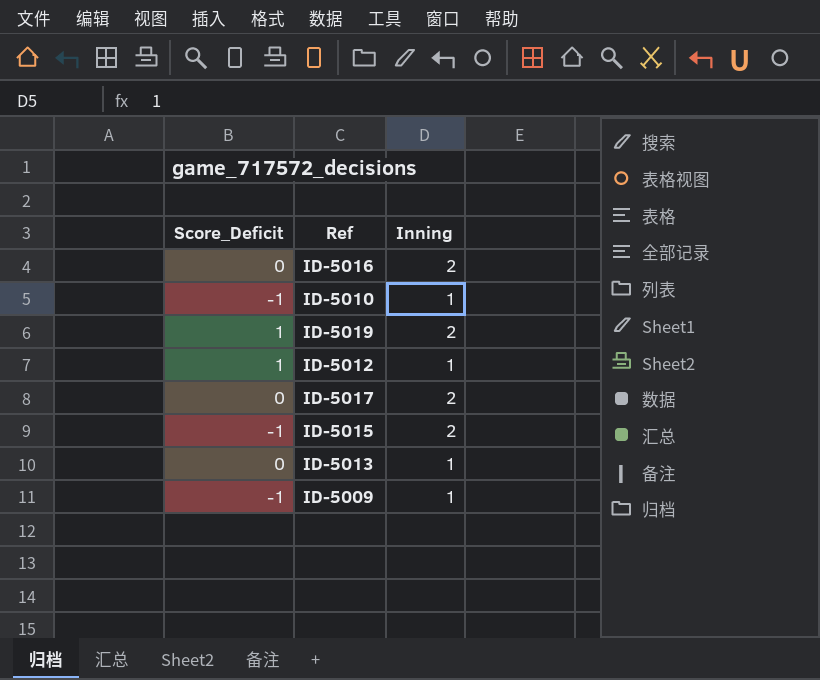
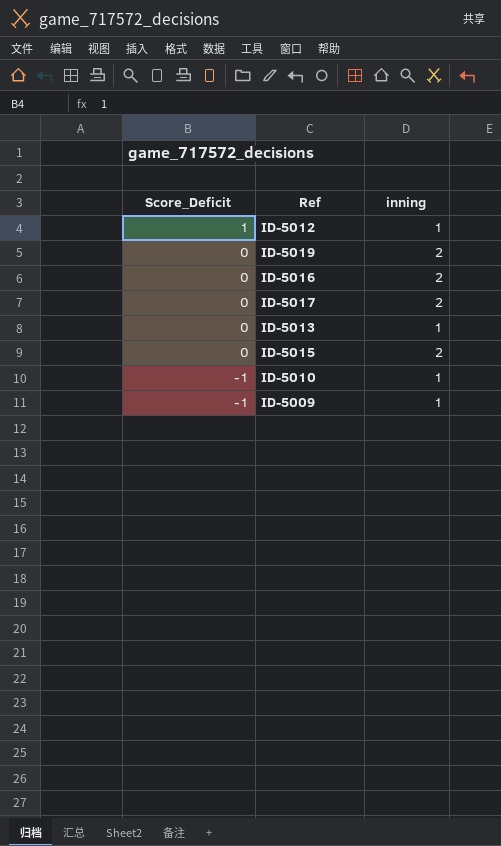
row order: none -> Score_Deficit descending
column name: Inning -> inning
ID-5019 | Score_Deficit: 1 -> 0
ID-5015 | Score_Deficit: -1 -> 0

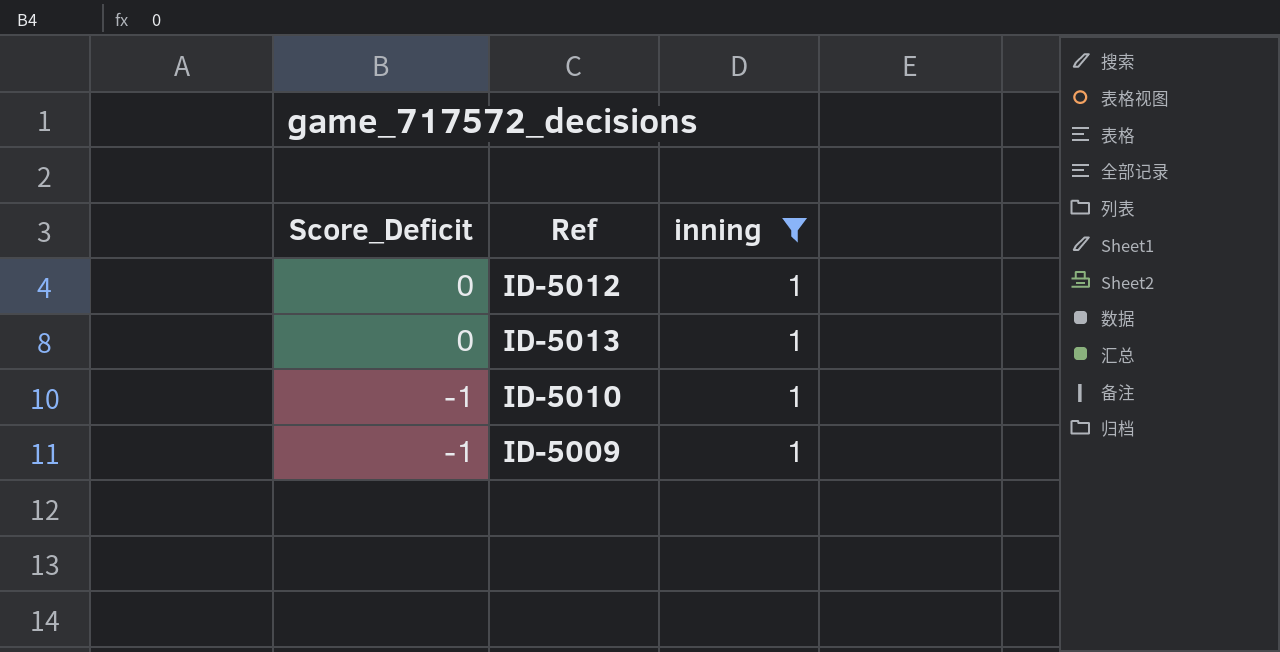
filter: none -> inning = 1
ID-5012 | Score_Deficit: 1 -> 0

